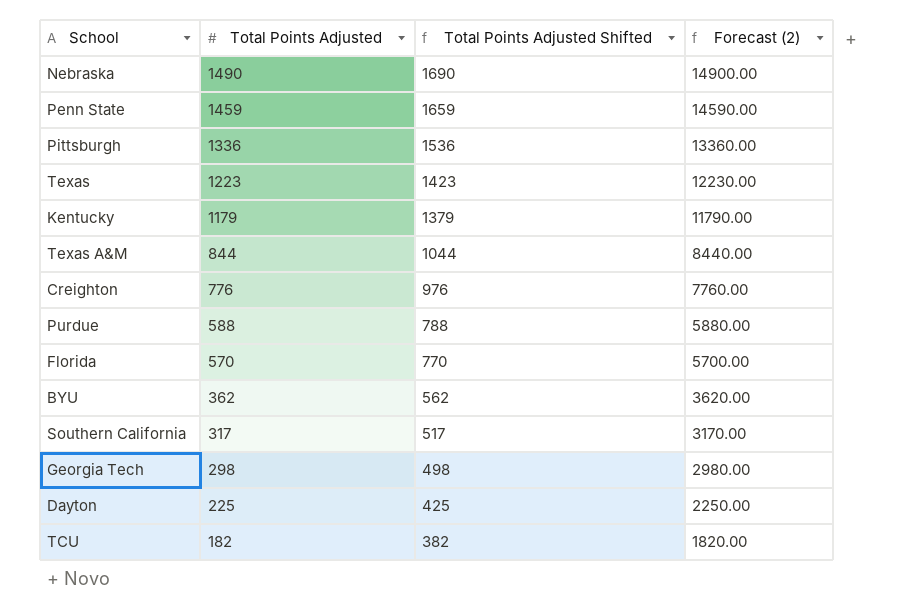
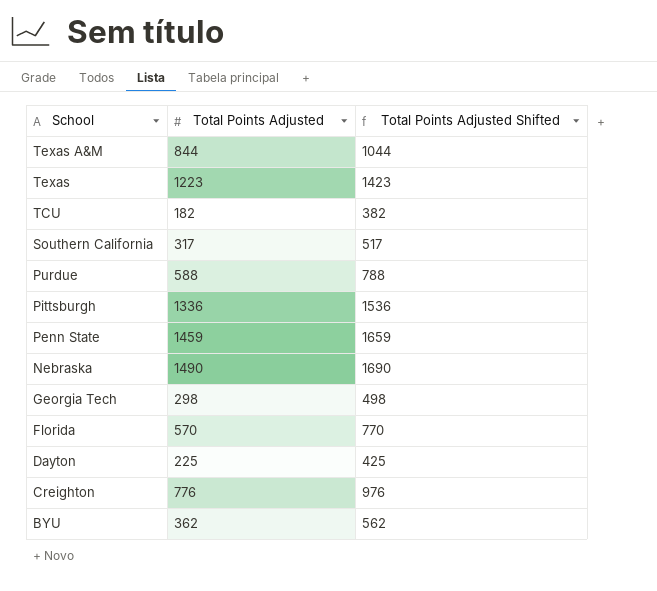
row order: Total Points Adjusted descending -> School descending
column Forecast (2) | formula: [Total Points Adjusted] * 10 -> none
row Kentucky: 1179 | 1379 | 11790.00 -> none

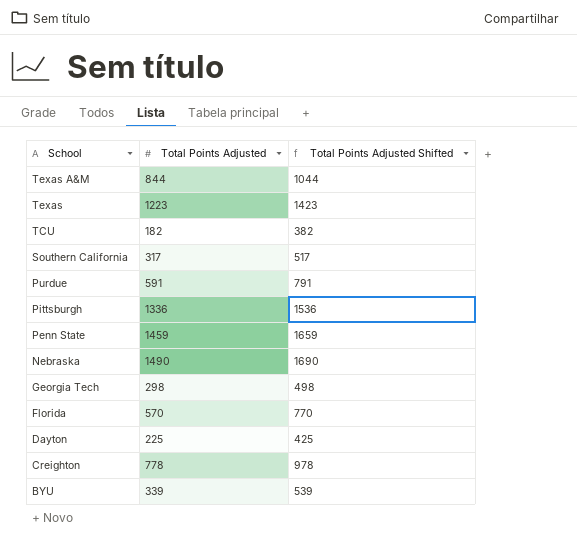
Purdue | Total Points Adjusted: 588 -> 591
Purdue | Total Points Adjusted Shifted: 788 -> 791
Creighton | Total Points Adjusted: 776 -> 778
Creighton | Total Points Adjusted Shifted: 976 -> 978
BYU | Total Points Adjusted: 362 -> 339
BYU | Total Points Adjusted Shifted: 562 -> 539

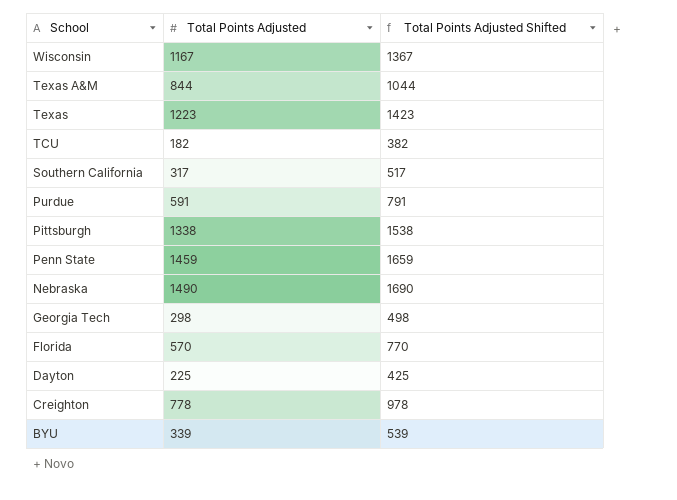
row Wisconsin: none -> 1167 | 1367
Pittsburgh | Total Points Adjusted: 1336 -> 1338
Pittsburgh | Total Points Adjusted Shifted: 1536 -> 1538

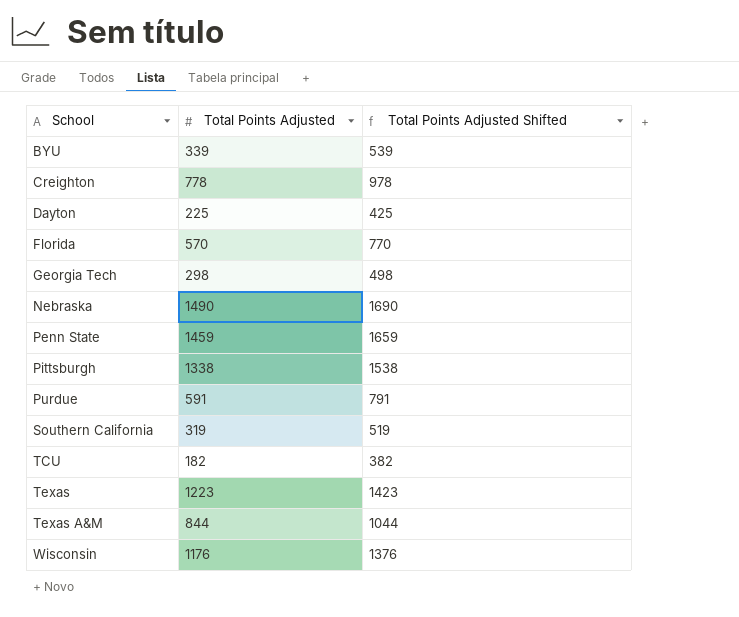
row order: School descending -> School ascending
Southern California | Total Points Adjusted: 317 -> 319
Southern California | Total Points Adjusted Shifted: 517 -> 519
Wisconsin | Total Points Adjusted: 1167 -> 1176
Wisconsin | Total Points Adjusted Shifted: 1367 -> 1376

